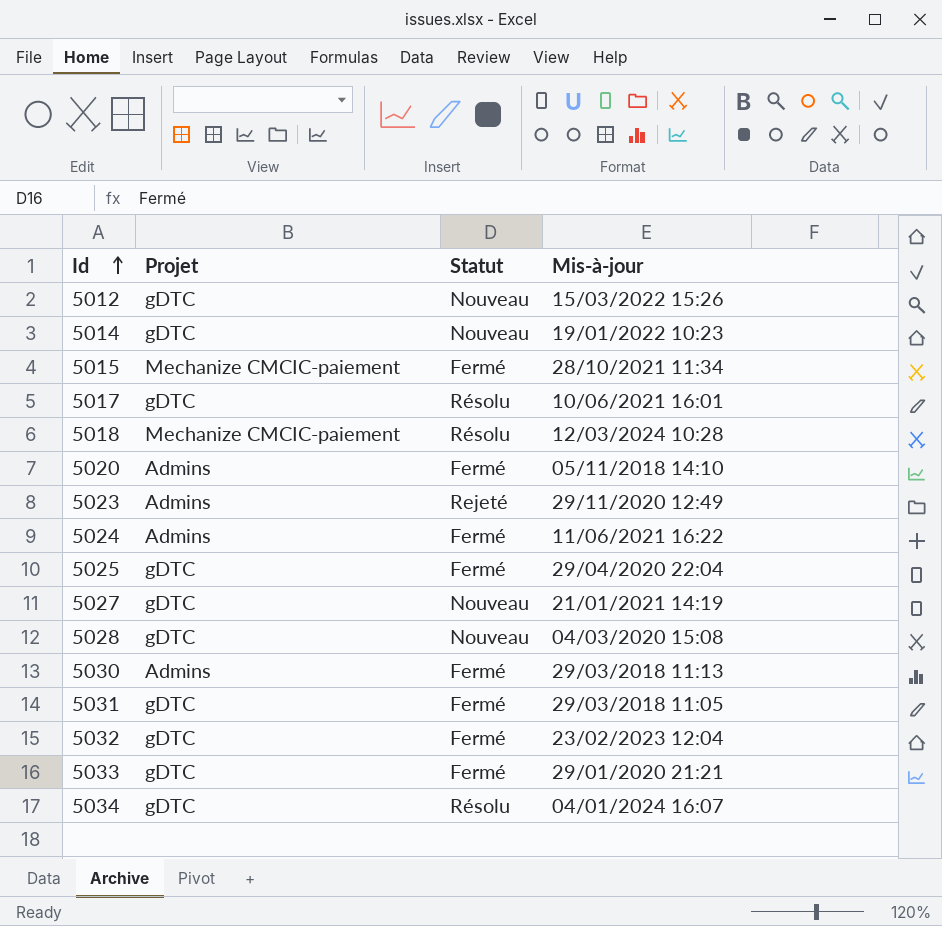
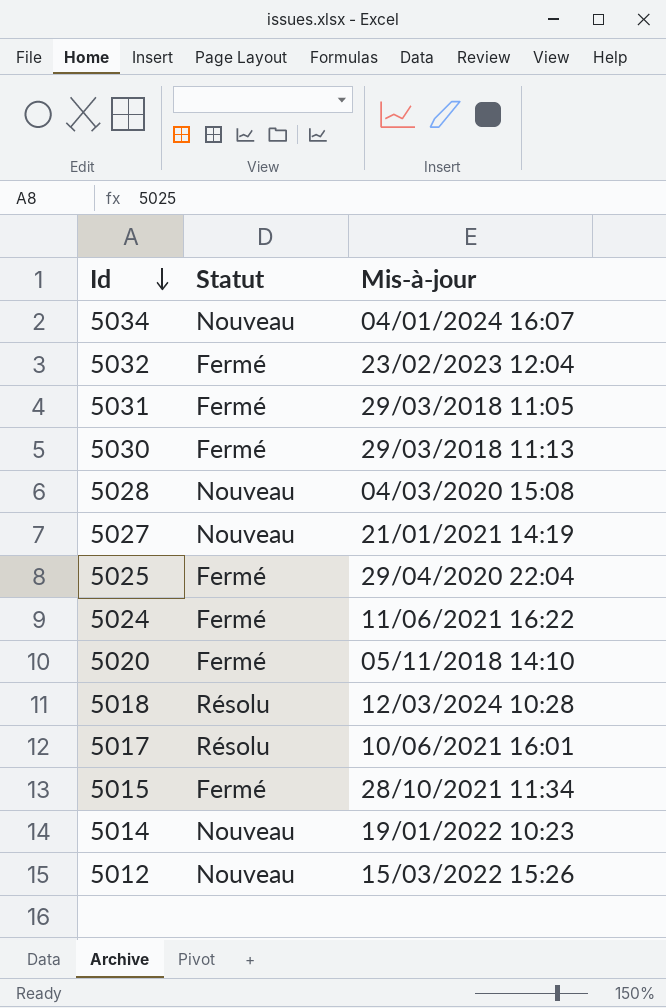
row order: Id ascending -> Id descending
column Projet | position: 2 -> none
row 5023: Admins | Rejeté | 29/11/2020 12:49 -> none
row 5033: gDTC | Fermé | 29/01/2020 21:21 -> none
5034 | Statut: Résolu -> Nouveau

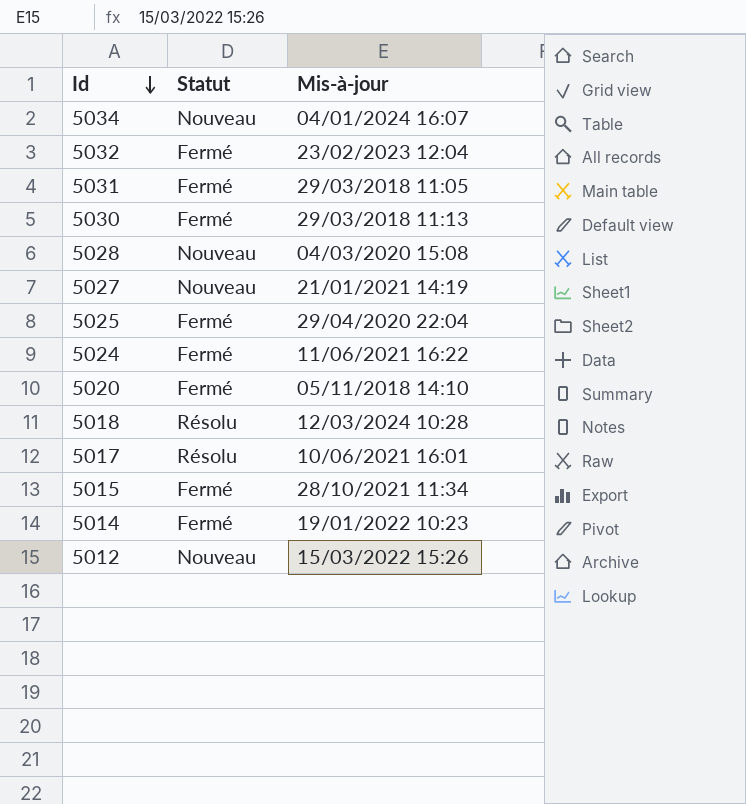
5014 | Statut: Nouveau -> Fermé

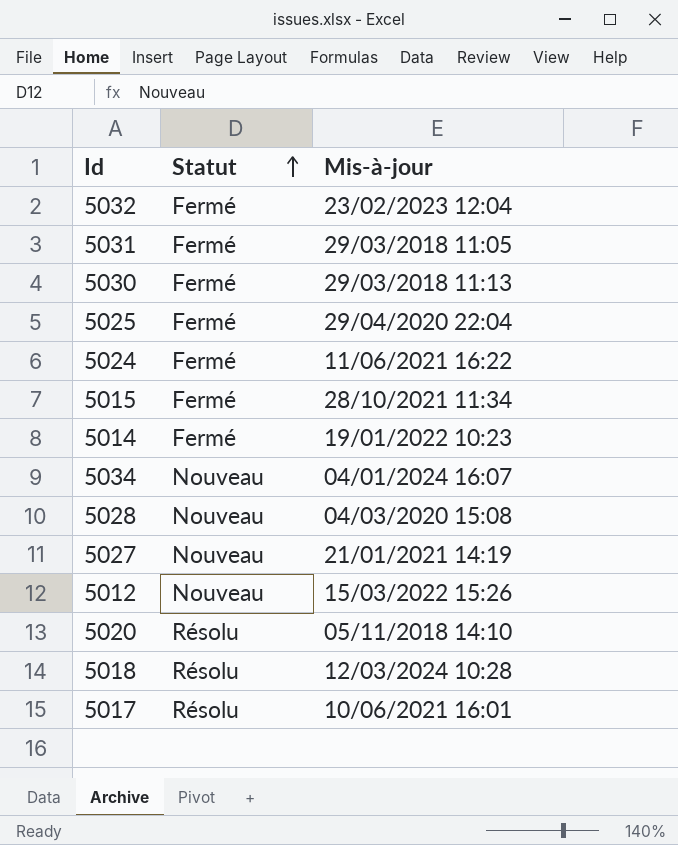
row order: Id descending -> Statut ascending
5020 | Statut: Fermé -> Résolu

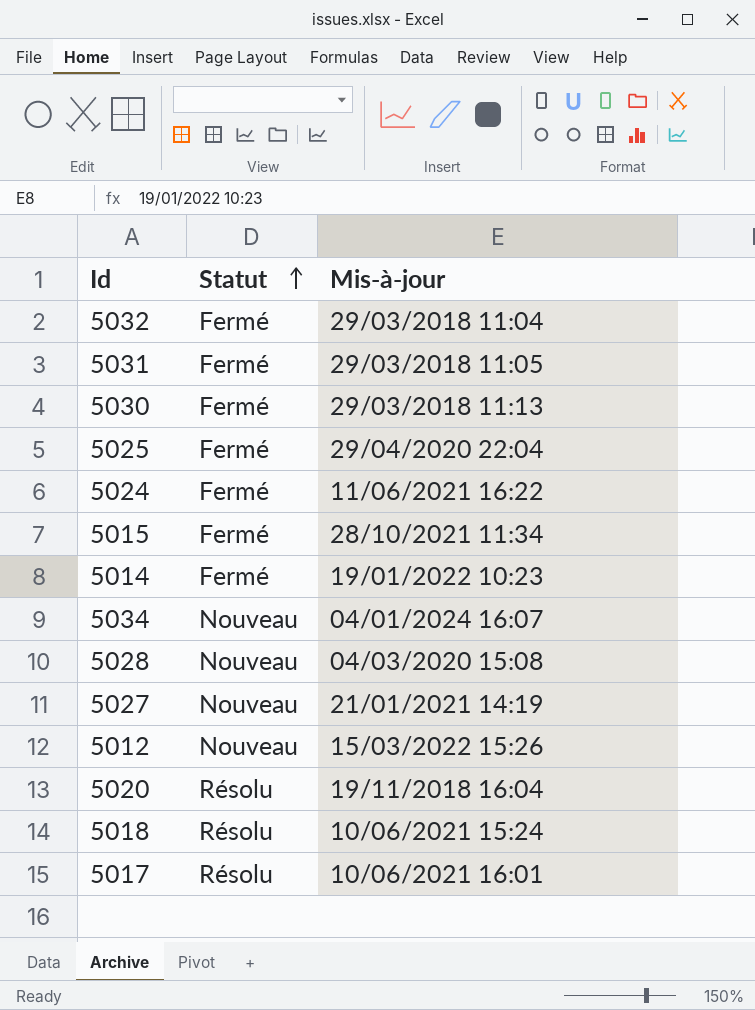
5032 | Mis-à-jour: 23/02/2023 12:04 -> 29/03/2018 11:04
5020 | Mis-à-jour: 05/11/2018 14:10 -> 19/11/2018 16:04
5018 | Mis-à-jour: 12/03/2024 10:28 -> 10/06/2021 15:24

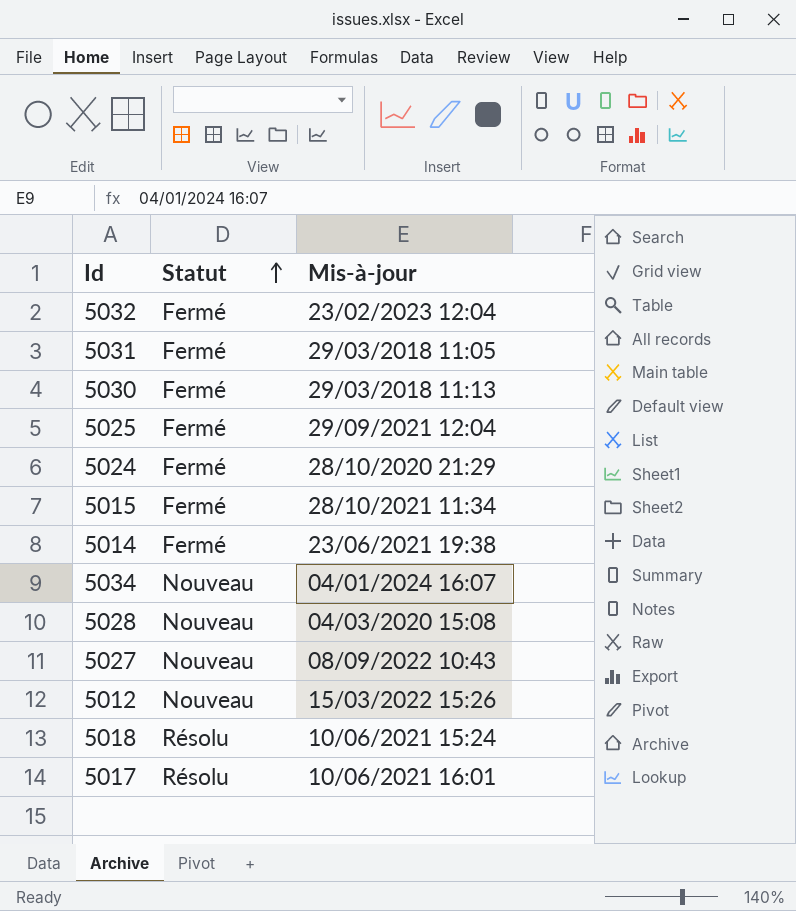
row 5020: Résolu | 19/11/2018 16:04 -> none
5032 | Mis-à-jour: 29/03/2018 11:04 -> 23/02/2023 12:04
5025 | Mis-à-jour: 29/04/2020 22:04 -> 29/09/2021 12:04
5024 | Mis-à-jour: 11/06/2021 16:22 -> 28/10/2020 21:29
5014 | Mis-à-jour: 19/01/2022 10:23 -> 23/06/2021 19:38
5027 | Mis-à-jour: 21/01/2021 14:19 -> 08/09/2022 10:43

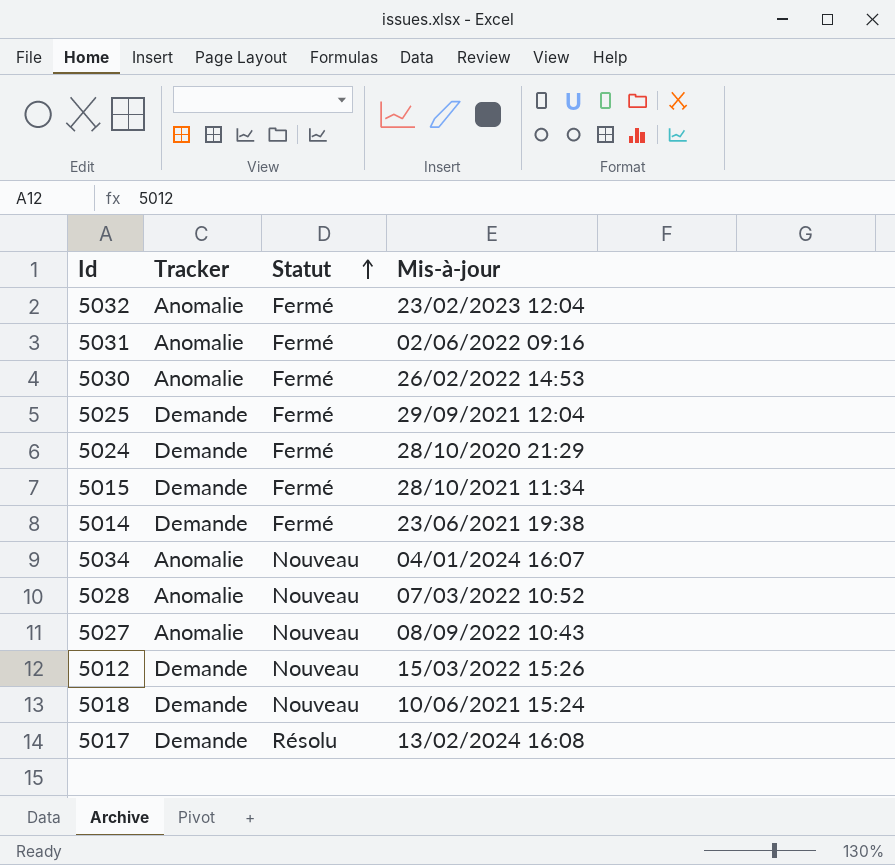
column Tracker | position: none -> 2
5031 | Mis-à-jour: 29/03/2018 11:05 -> 02/06/2022 09:16
5030 | Mis-à-jour: 29/03/2018 11:13 -> 26/02/2022 14:53
5028 | Mis-à-jour: 04/03/2020 15:08 -> 07/03/2022 10:52
5018 | Statut: Résolu -> Nouveau
5017 | Mis-à-jour: 10/06/2021 16:01 -> 13/02/2024 16:08

